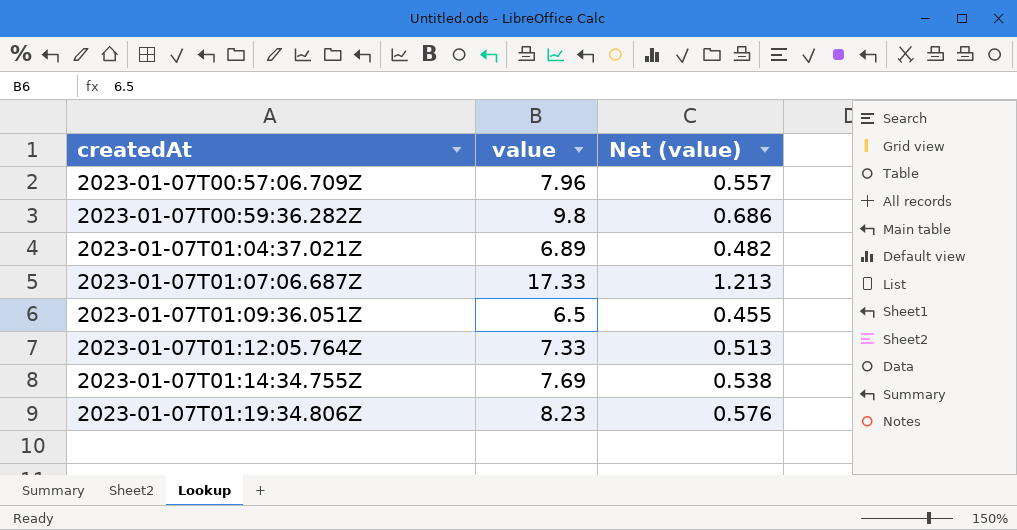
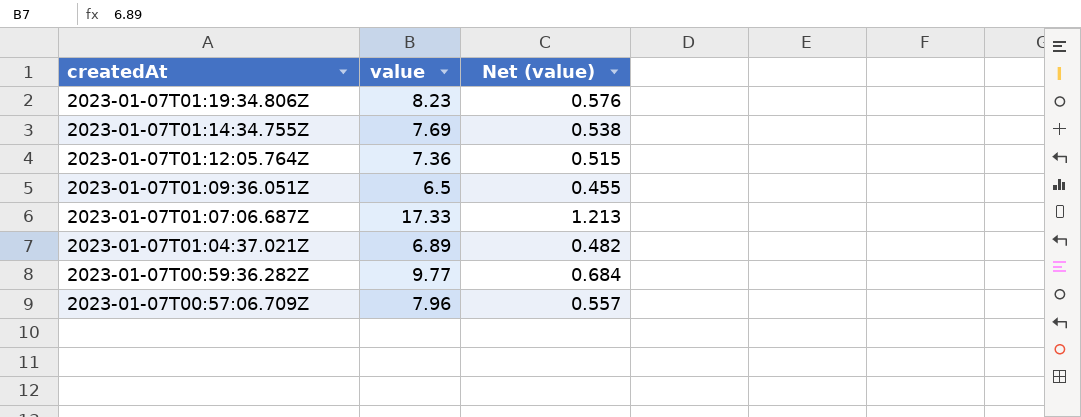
row order: createdAt ascending -> createdAt descending
2023-01-07T01:12:05.764Z | value: 7.33 -> 7.36
2023-01-07T01:12:05.764Z | Net (value): 0.513 -> 0.515
2023-01-07T00:59:36.282Z | value: 9.8 -> 9.77
2023-01-07T00:59:36.282Z | Net (value): 0.686 -> 0.684

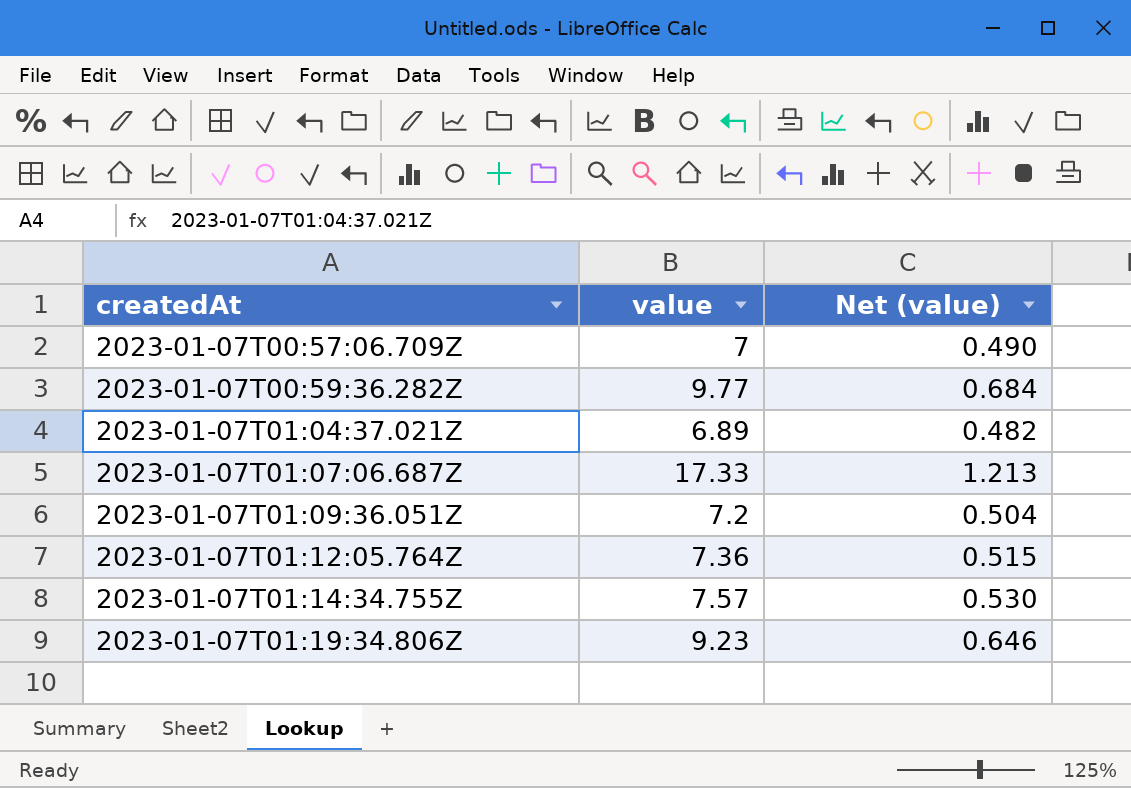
row order: createdAt descending -> createdAt ascending
2023-01-07T00:57:06.709Z | value: 7.96 -> 7
2023-01-07T00:57:06.709Z | Net (value): 0.557 -> 0.490
2023-01-07T01:09:36.051Z | value: 6.5 -> 7.2
2023-01-07T01:09:36.051Z | Net (value): 0.455 -> 0.504
2023-01-07T01:14:34.755Z | value: 7.69 -> 7.57
2023-01-07T01:14:34.755Z | Net (value): 0.538 -> 0.530
2023-01-07T01:19:34.806Z | value: 8.23 -> 9.23
2023-01-07T01:19:34.806Z | Net (value): 0.576 -> 0.646

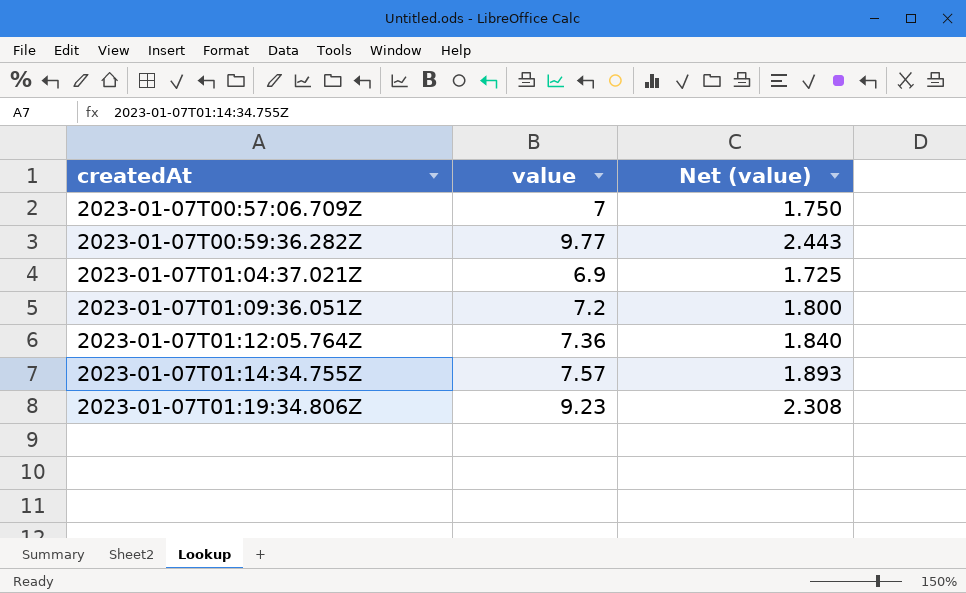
column Net (value) | formula: [value] * 0.07 -> [value] * 0.25
row 2023-01-07T01:07:06.687Z: 17.33 | 1.213 -> none
2023-01-07T01:04:37.021Z | value: 6.89 -> 6.9

